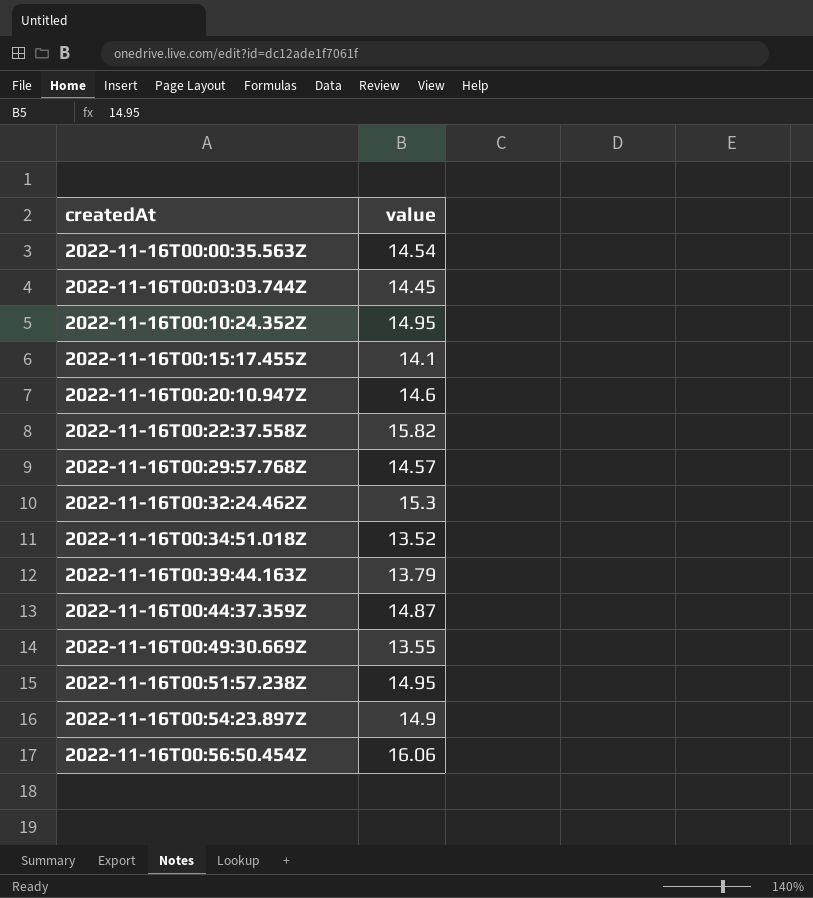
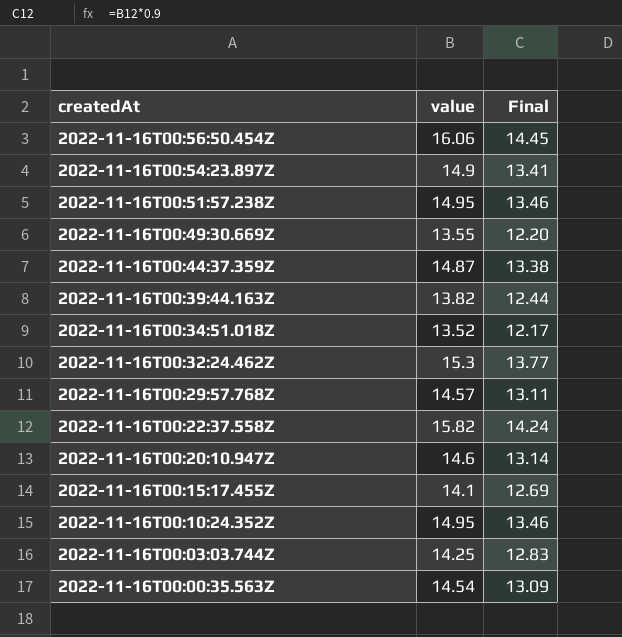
row order: createdAt ascending -> createdAt descending
column Final | formula: none -> [value] * 0.9
2022-11-16T00:39:44.163Z | value: 13.79 -> 13.82
2022-11-16T00:03:03.744Z | value: 14.45 -> 14.25

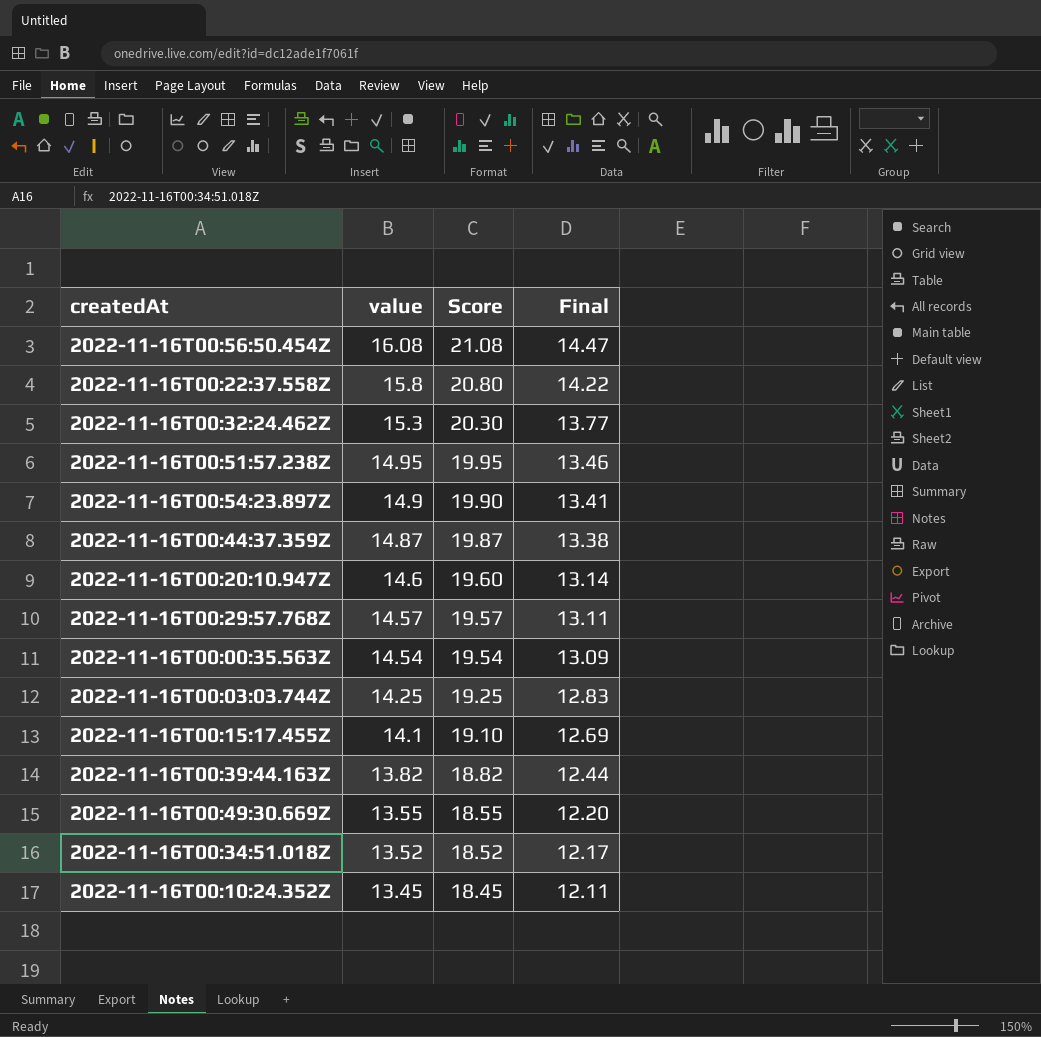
row order: createdAt descending -> value descending
column Score | formula: none -> [value] + 5
2022-11-16T00:56:50.454Z | value: 16.06 -> 16.08
2022-11-16T00:56:50.454Z | Final: 14.45 -> 14.47
2022-11-16T00:22:37.558Z | value: 15.82 -> 15.8
2022-11-16T00:22:37.558Z | Final: 14.24 -> 14.22
2022-11-16T00:10:24.352Z | value: 14.95 -> 13.45
2022-11-16T00:10:24.352Z | Final: 13.46 -> 12.11

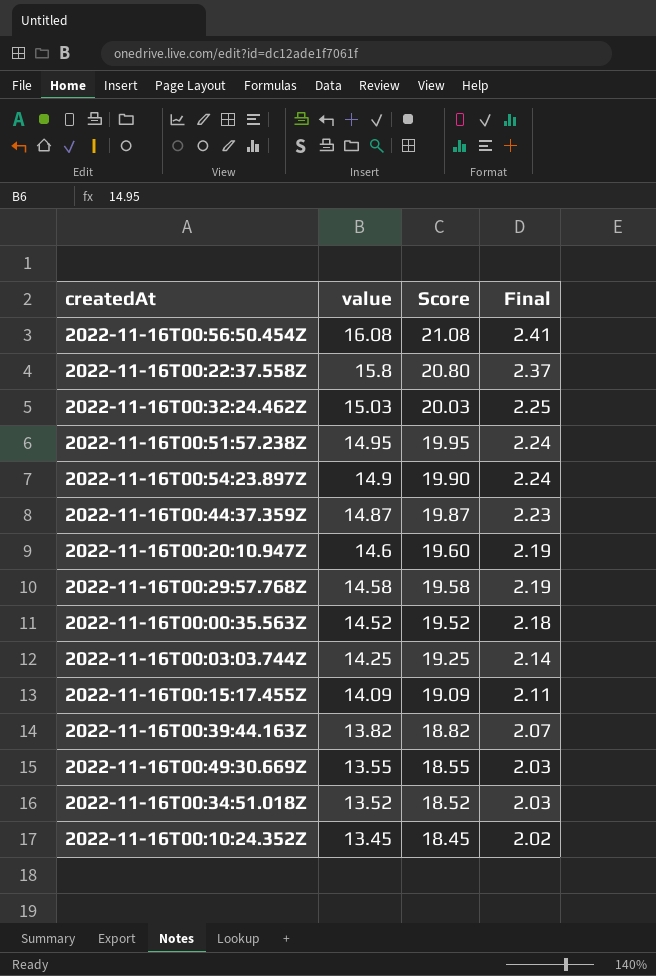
column Final | formula: [value] * 0.9 -> [value] * 0.15
2022-11-16T00:32:24.462Z | value: 15.3 -> 15.03
2022-11-16T00:32:24.462Z | Score: 20.30 -> 20.03
2022-11-16T00:29:57.768Z | value: 14.57 -> 14.58
2022-11-16T00:29:57.768Z | Score: 19.57 -> 19.58
2022-11-16T00:00:35.563Z | value: 14.54 -> 14.52
2022-11-16T00:00:35.563Z | Score: 19.54 -> 19.52
2022-11-16T00:15:17.455Z | value: 14.1 -> 14.09
2022-11-16T00:15:17.455Z | Score: 19.10 -> 19.09

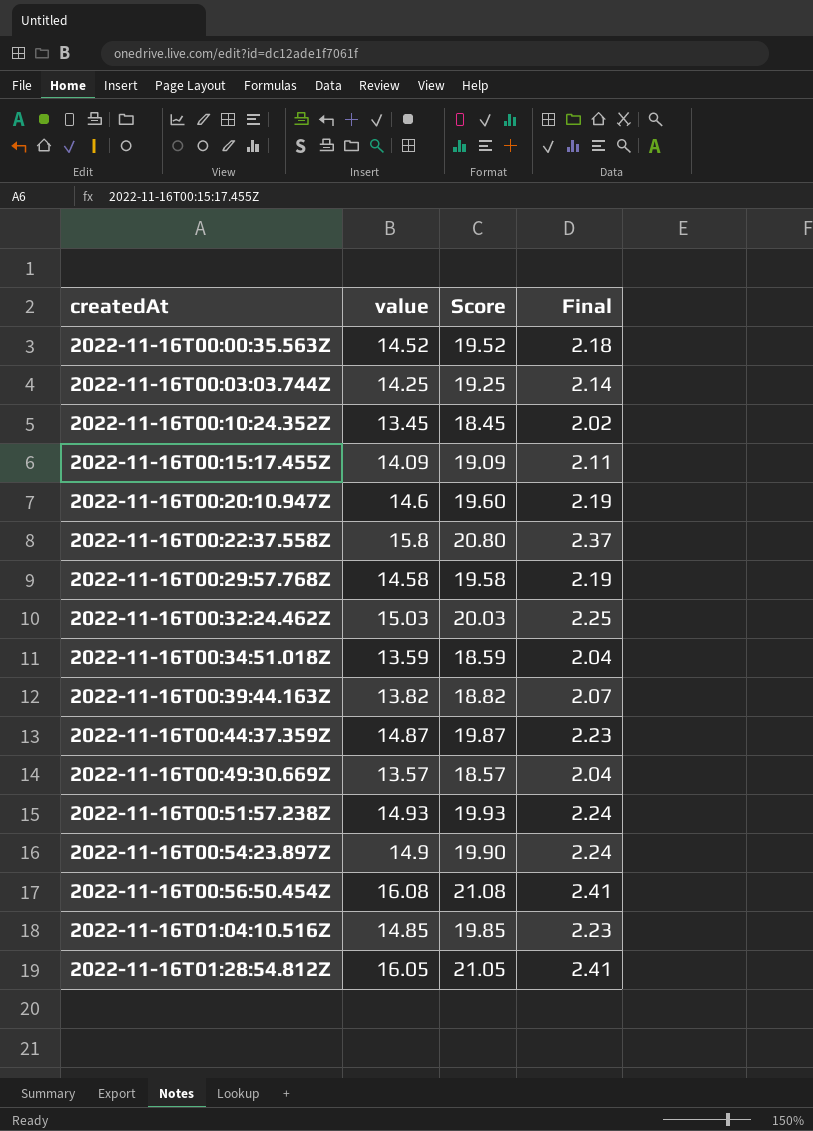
row order: value descending -> createdAt ascending
2022-11-16T00:34:51.018Z | value: 13.52 -> 13.59
2022-11-16T00:34:51.018Z | Score: 18.52 -> 18.59
2022-11-16T00:34:51.018Z | Final: 2.03 -> 2.04
2022-11-16T00:49:30.669Z | value: 13.55 -> 13.57
2022-11-16T00:49:30.669Z | Score: 18.55 -> 18.57
2022-11-16T00:49:30.669Z | Final: 2.03 -> 2.04
2022-11-16T00:51:57.238Z | value: 14.95 -> 14.93
2022-11-16T00:51:57.238Z | Score: 19.95 -> 19.93
row 2022-11-16T01:04:10.516Z: none -> 14.85 | 19.85 | 2.23
row 2022-11-16T01:28:54.812Z: none -> 16.05 | 21.05 | 2.41

